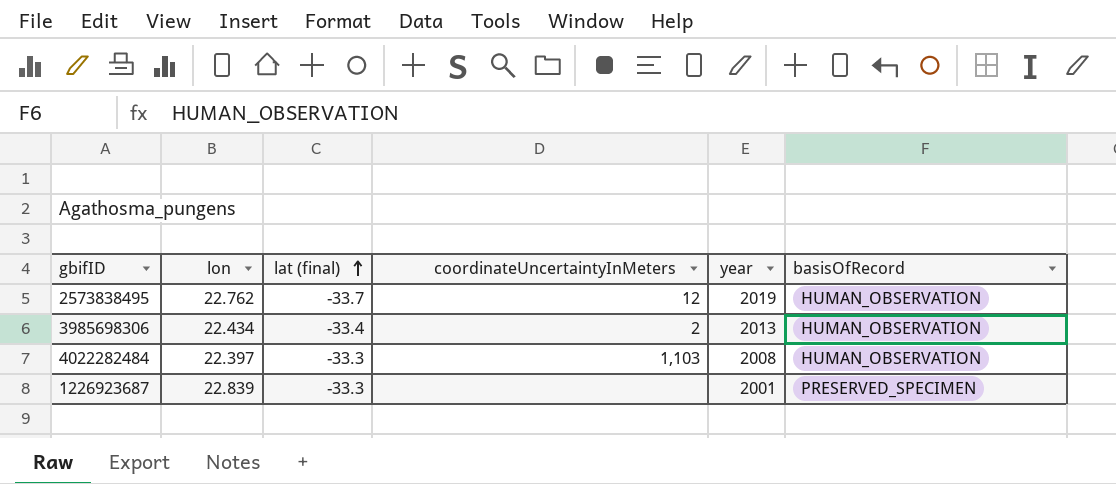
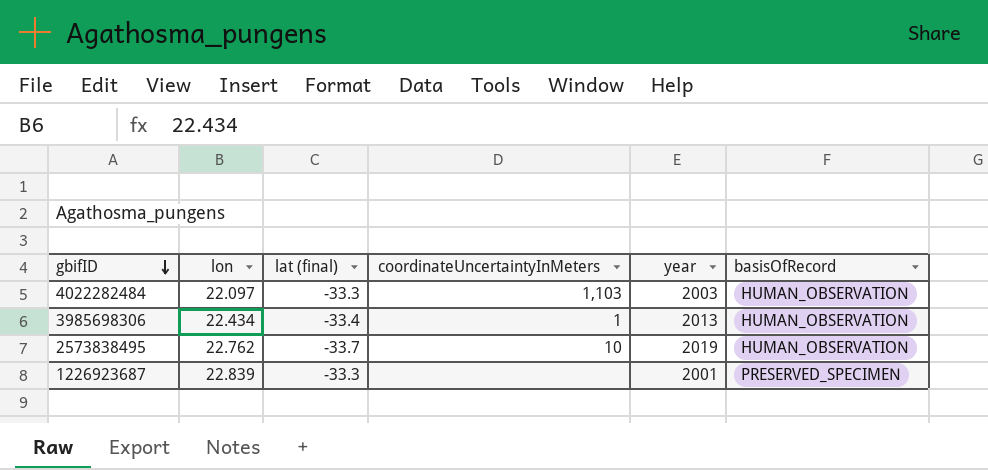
row order: lat (final) ascending -> gbifID descending
4022282484 | lon: 22.397 -> 22.097
4022282484 | year: 2008 -> 2003
3985698306 | coordinateUncertaintyInMeters: 2 -> 1
2573838495 | coordinateUncertaintyInMeters: 12 -> 10

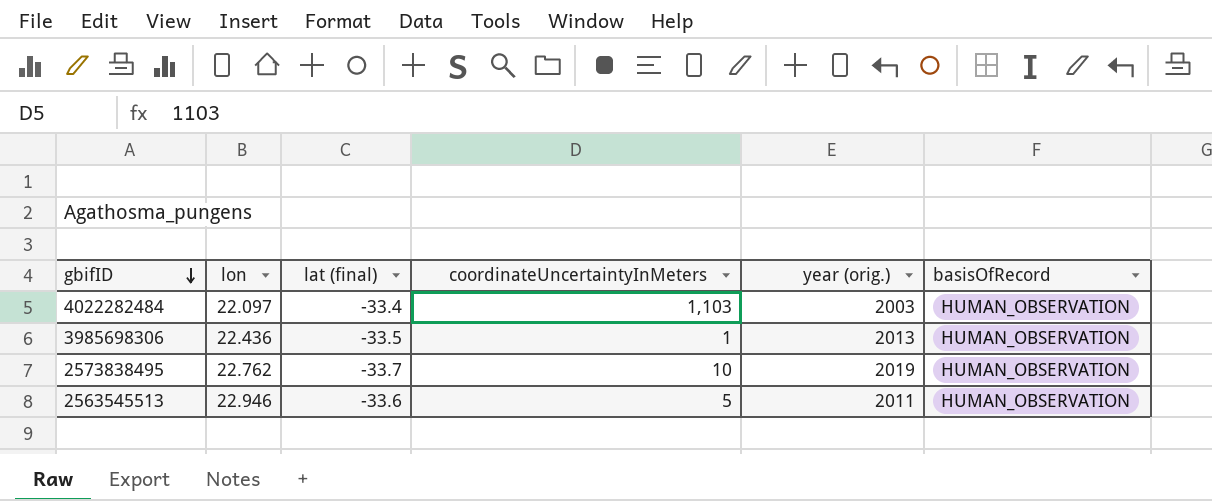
column name: year -> year (orig.)
row 1226923687: 22.839 | -33.3 | none | 2001 | PRESERVED_SPECIMEN -> none
4022282484 | lat (final): -33.3 -> -33.4
3985698306 | lon: 22.434 -> 22.436
3985698306 | lat (final): -33.4 -> -33.5
row 2563545513: none -> 22.946 | -33.6 | 5 | 2011 | HUMAN_OBSERVATION

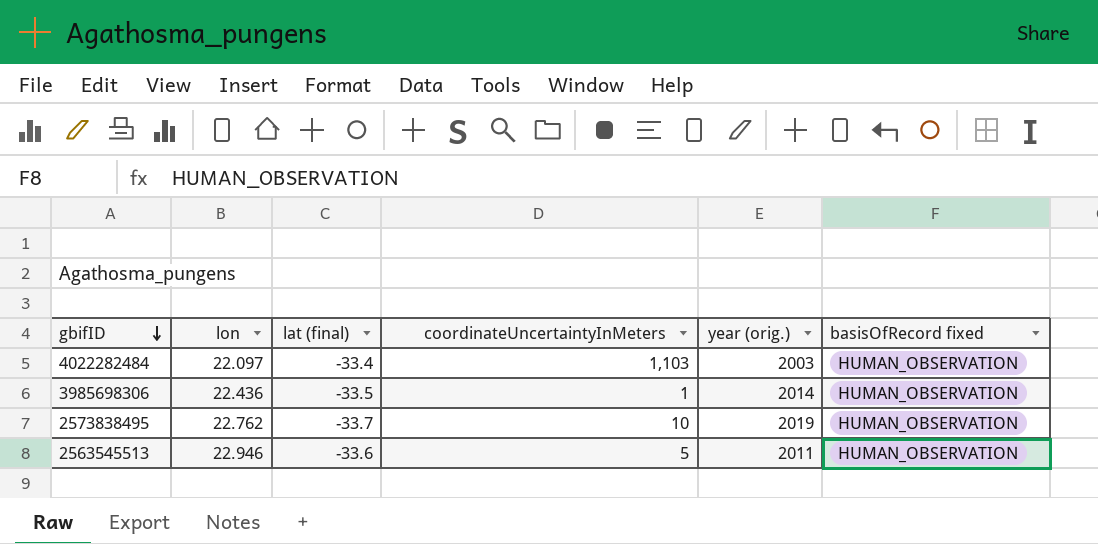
column name: basisOfRecord -> basisOfRecord fixed
3985698306 | year (orig.): 2013 -> 2014

